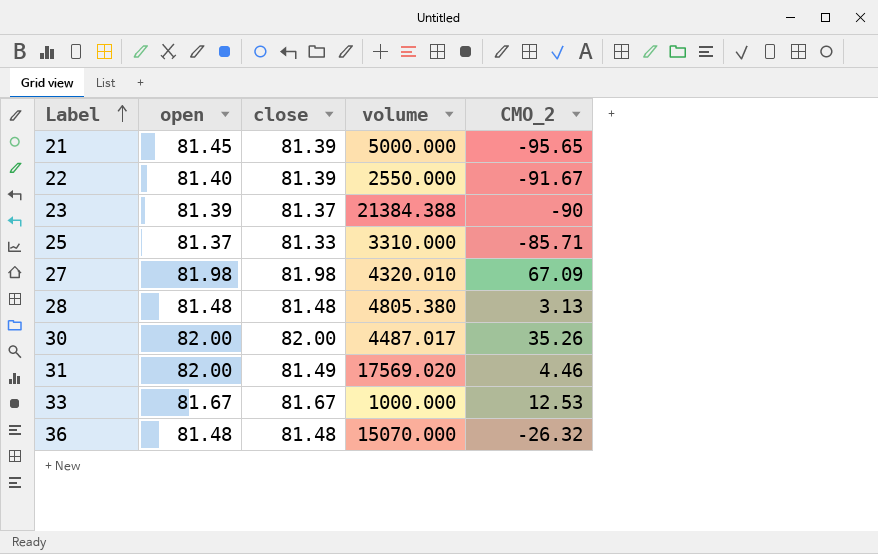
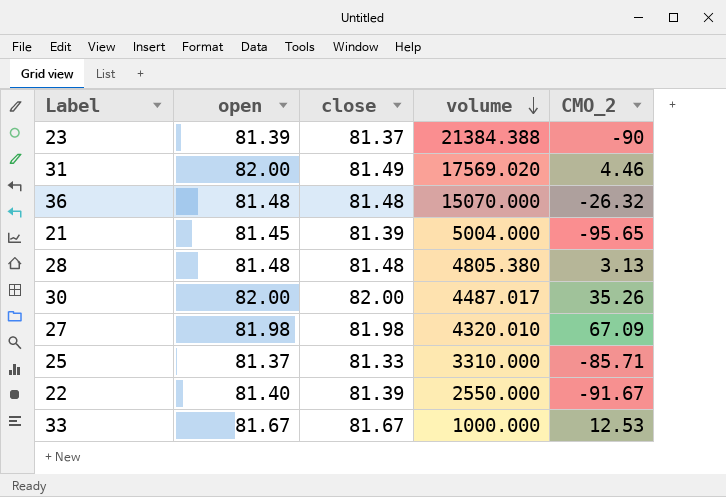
row order: Label ascending -> volume descending
21 | volume: 5000.000 -> 5004.000

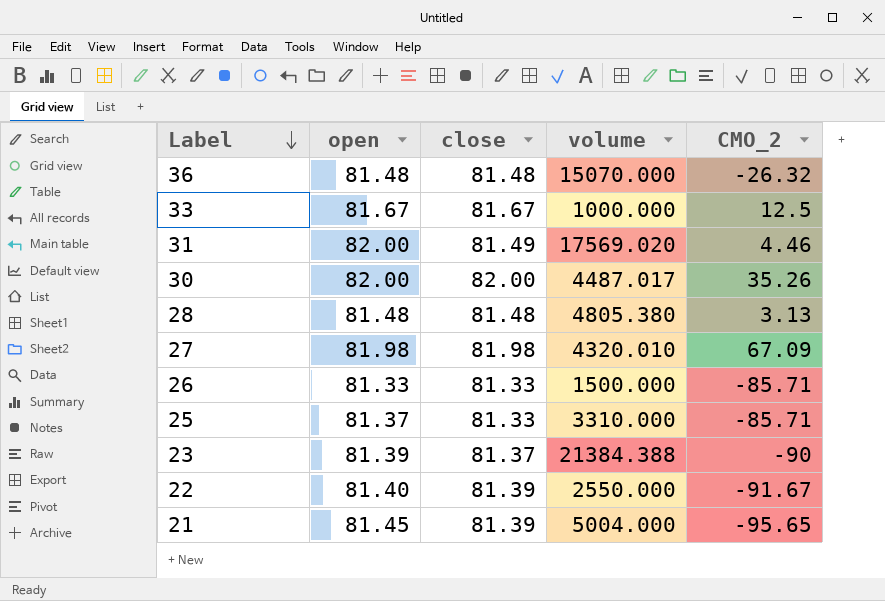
row order: volume descending -> Label descending
33 | CMO_2: 12.53 -> 12.5
row 26: none -> 81.33 | 81.33 | 1500.000 | -85.71

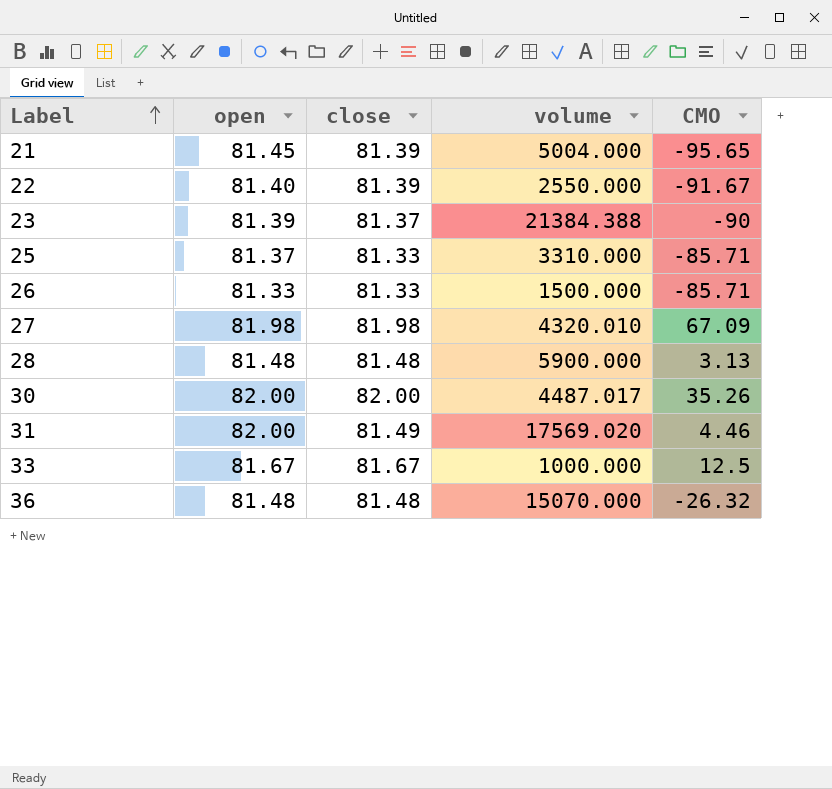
row order: Label descending -> Label ascending
column name: CMO_2 -> CMO
28 | volume: 4805.380 -> 5900.000

